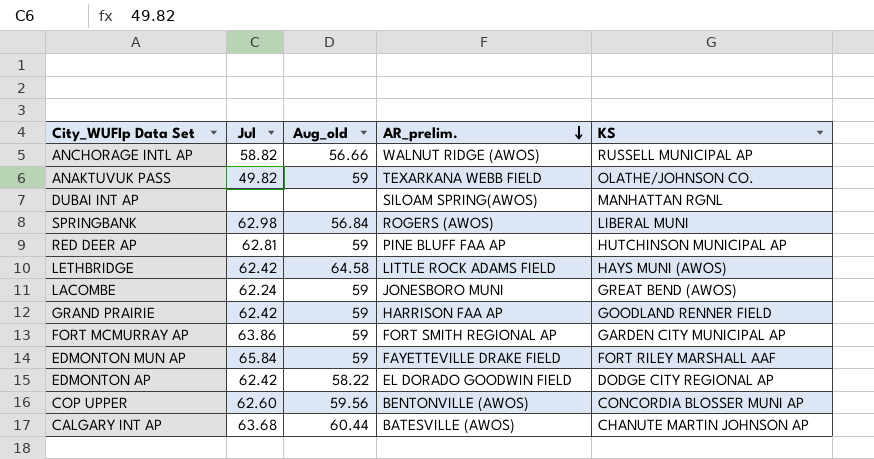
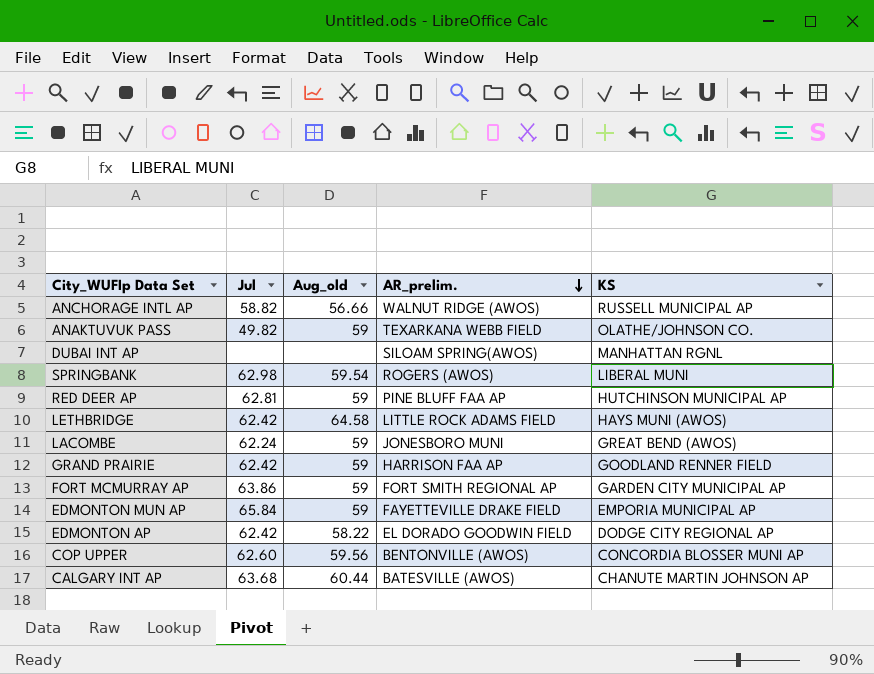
SPRINGBANK | Aug_old: 56.84 -> 59.54
EDMONTON MUN AP | KS: FORT RILEY MARSHALL AAF -> EMPORIA MUNICIPAL AP

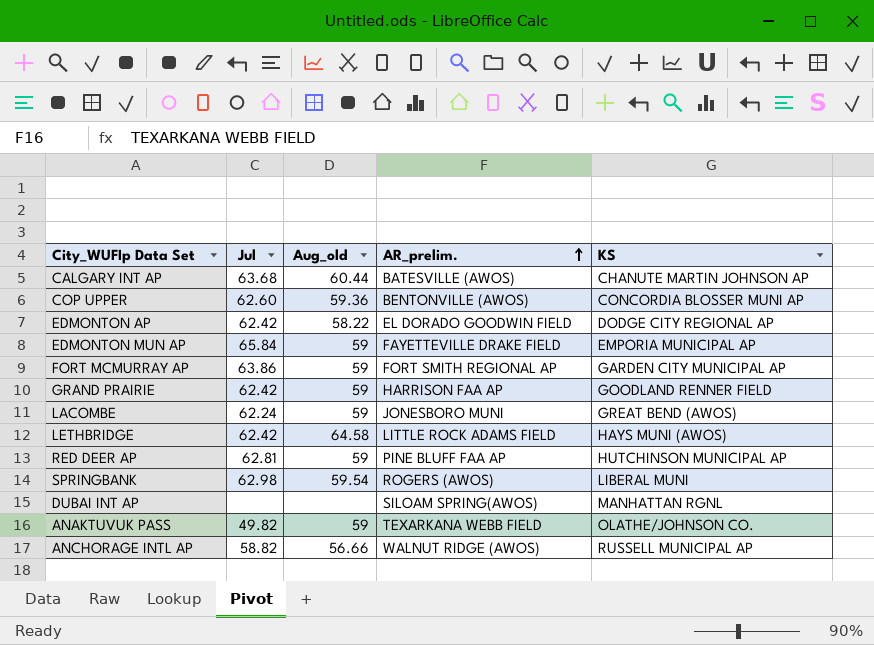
row order: AR_prelim. descending -> AR_prelim. ascending
COP UPPER | Aug_old: 59.56 -> 59.36

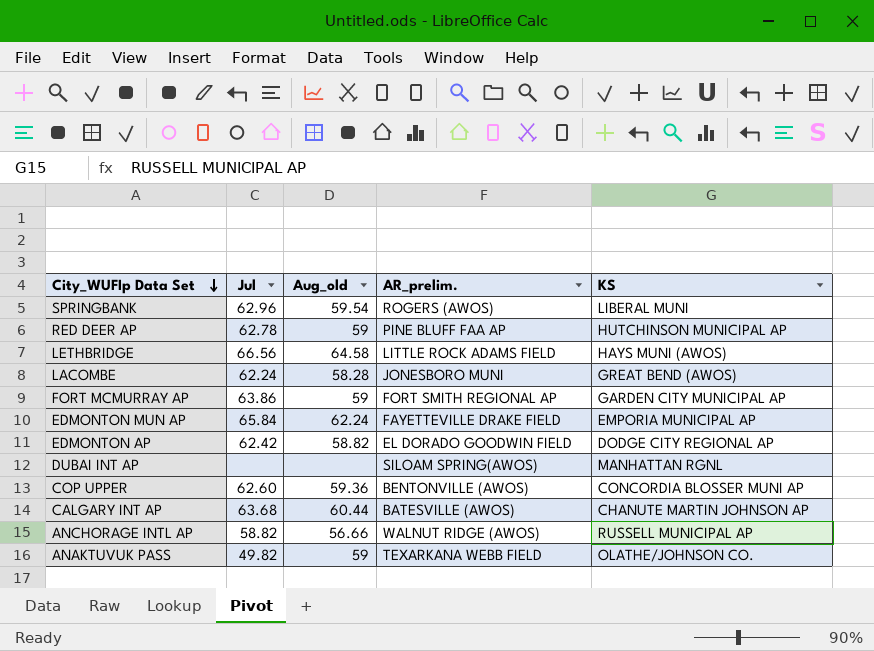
row order: AR_prelim. ascending -> City_WUFIp Data Set descending
row GRAND PRAIRIE: 62.42 | 59 | HARRISON FAA AP | GOODLAND RENNER FIELD -> none
SPRINGBANK | Jul: 62.98 -> 62.96
RED DEER AP | Jul: 62.81 -> 62.78
LETHBRIDGE | Jul: 62.42 -> 66.56
LACOMBE | Aug_old: 59 -> 58.28
EDMONTON MUN AP | Aug_old: 59 -> 62.24
EDMONTON AP | Aug_old: 58.22 -> 58.82

